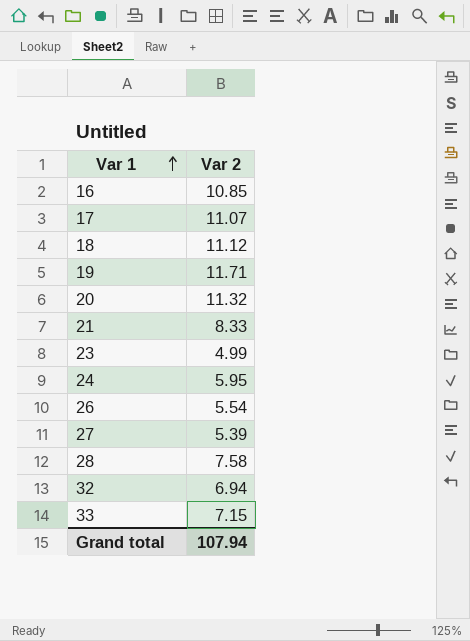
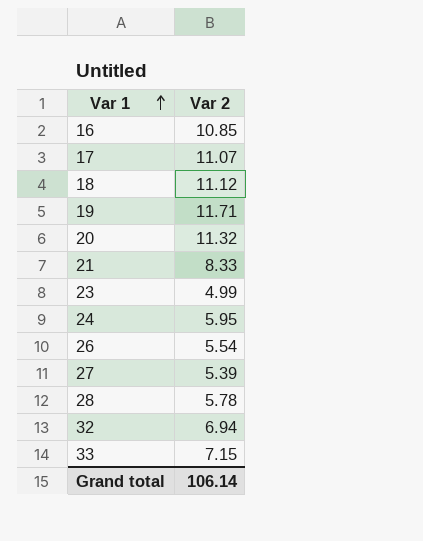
28 | Var 2: 7.58 -> 5.78
Grand total | Var 2: 107.94 -> 106.14

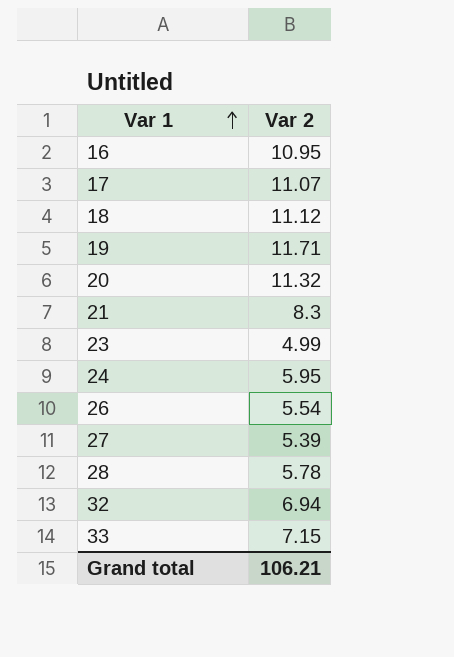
16 | Var 2: 10.85 -> 10.95
21 | Var 2: 8.33 -> 8.3
Grand total | Var 2: 106.14 -> 106.21

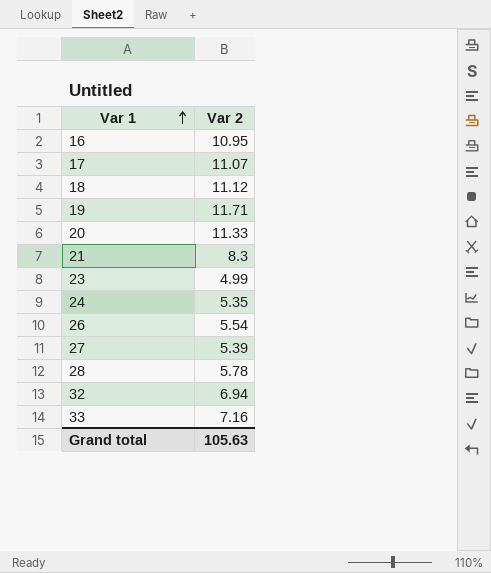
20 | Var 2: 11.32 -> 11.33
24 | Var 2: 5.95 -> 5.35
33 | Var 2: 7.15 -> 7.16
Grand total | Var 2: 106.21 -> 105.63

